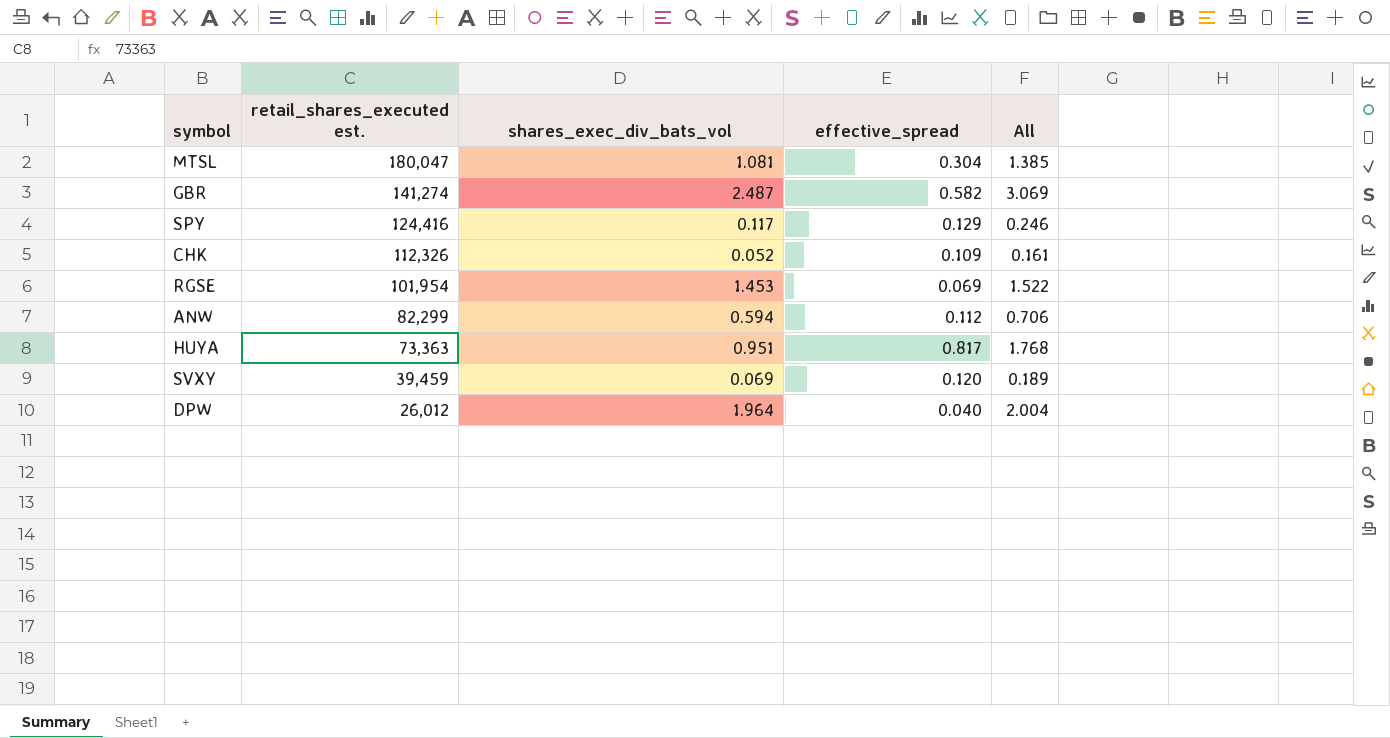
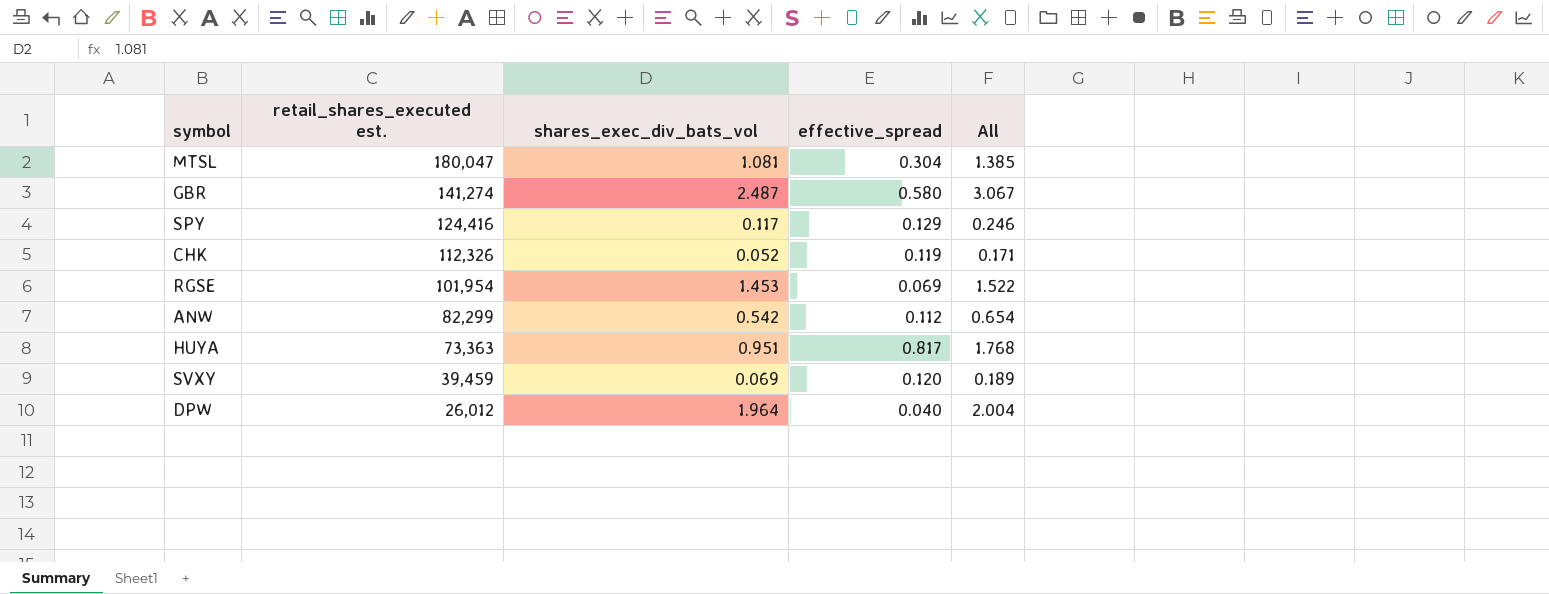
GBR | effective_spread: 0.582 -> 0.580
GBR | All: 3.069 -> 3.067
CHK | effective_spread: 0.109 -> 0.119
CHK | All: 0.161 -> 0.171
ANW | shares_exec_div_bats_vol: 0.594 -> 0.542
ANW | All: 0.706 -> 0.654

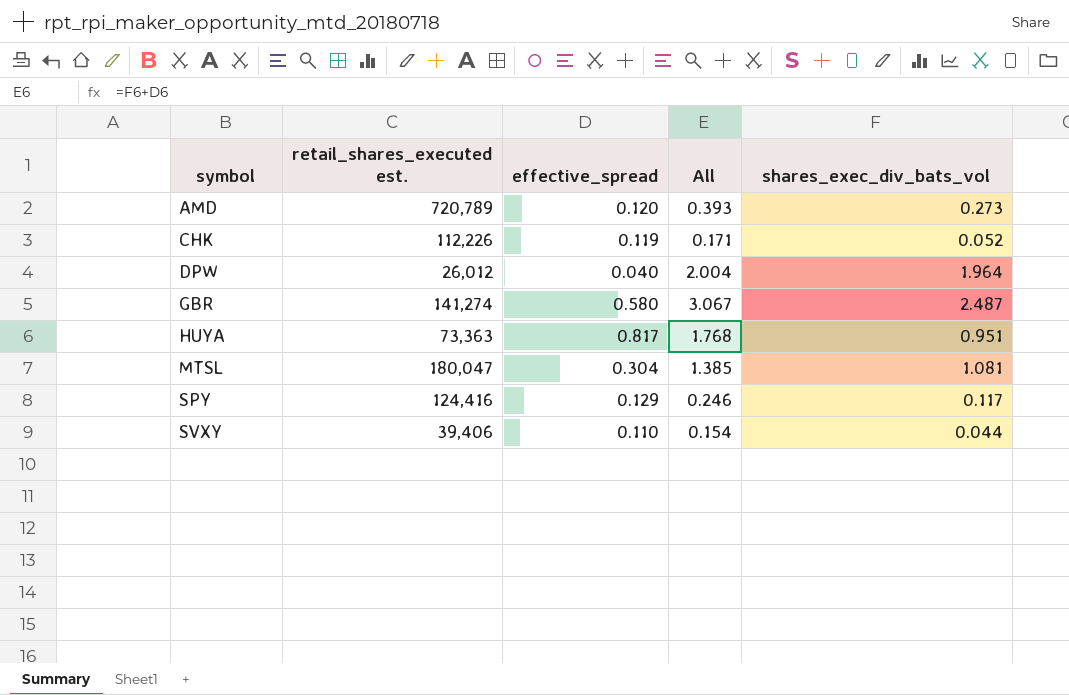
row order: retail_shares_executed est. descending -> symbol ascending
column shares_exec_div_bats_vol | position: 3 -> 5
row RGSE: 101,954 | 1.453 | 0.069 | 1.522 -> none
row ANW: 82,299 | 0.542 | 0.112 | 0.654 -> none
row AMD: none -> 720,789 | 0.120 | 0.393 | 0.273
CHK | retail_shares_executed est.: 112,326 -> 112,226
SVXY | retail_shares_executed est.: 39,459 -> 39,406
SVXY | effective_spread: 0.120 -> 0.110
SVXY | All: 0.189 -> 0.154
SVXY | shares_exec_div_bats_vol: 0.069 -> 0.044

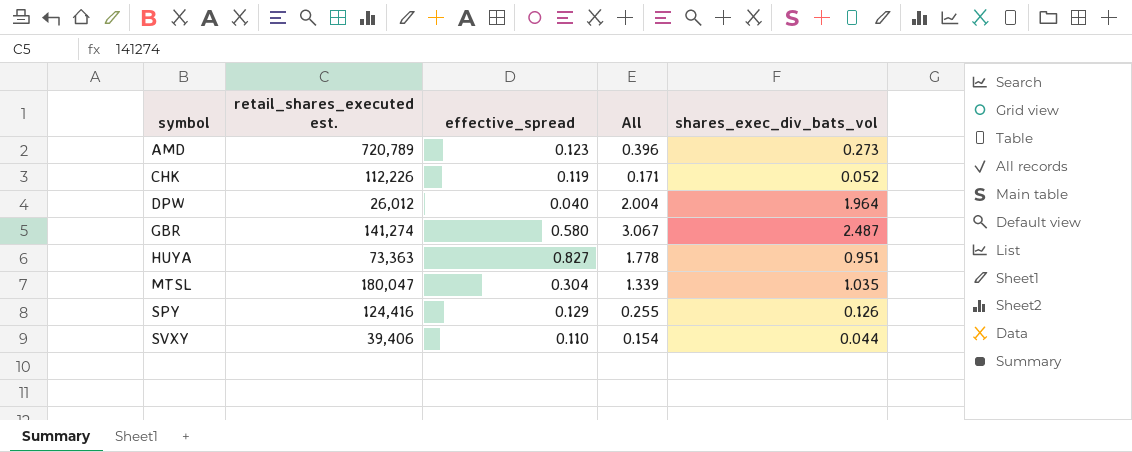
AMD | effective_spread: 0.120 -> 0.123
AMD | All: 0.393 -> 0.396
HUYA | effective_spread: 0.817 -> 0.827
HUYA | All: 1.768 -> 1.778
MTSL | All: 1.385 -> 1.339
MTSL | shares_exec_div_bats_vol: 1.081 -> 1.035
SPY | All: 0.246 -> 0.255
SPY | shares_exec_div_bats_vol: 0.117 -> 0.126

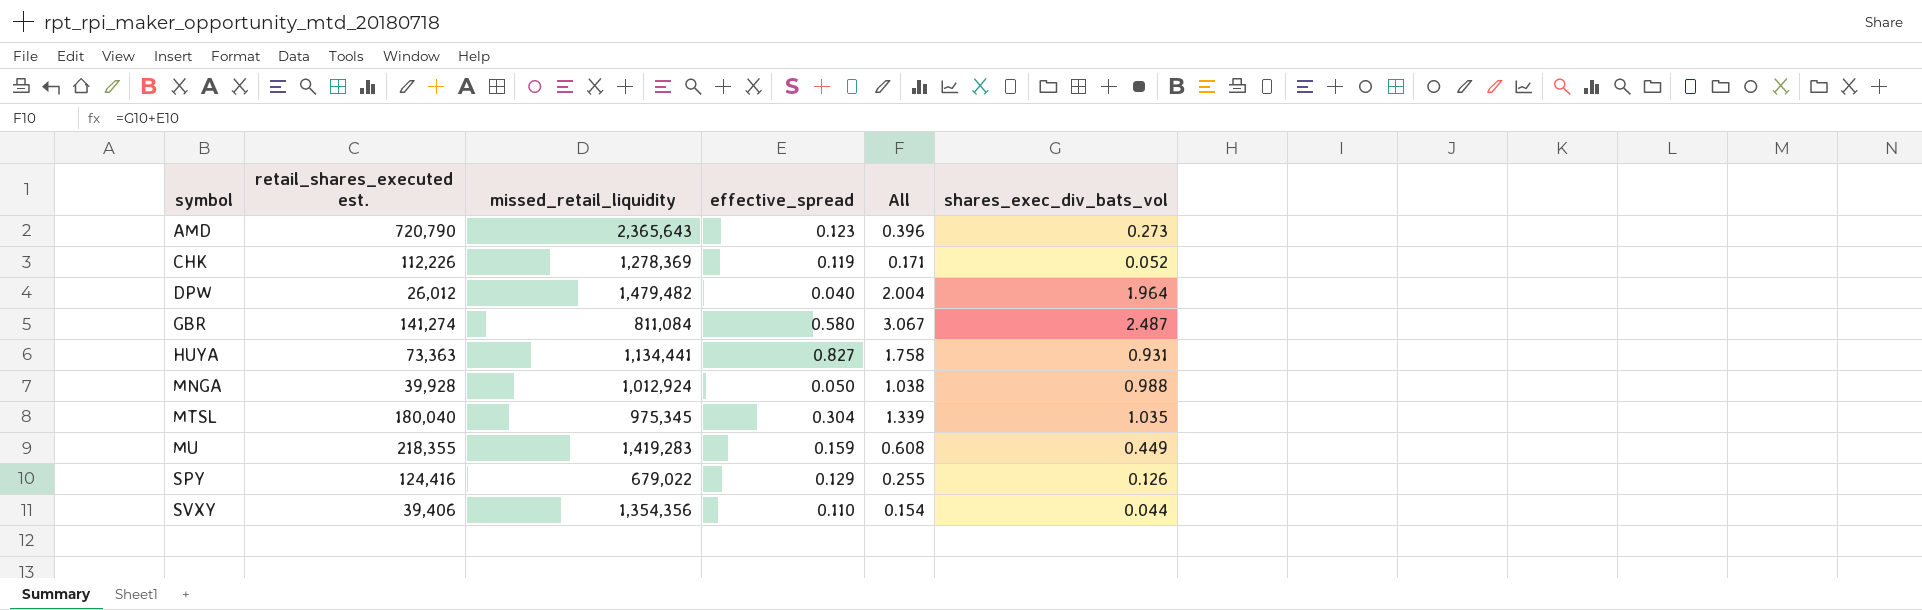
column missed_retail_liquidity | position: none -> 3
AMD | retail_shares_executed est.: 720,789 -> 720,790
HUYA | All: 1.778 -> 1.758
HUYA | shares_exec_div_bats_vol: 0.951 -> 0.931
row MNGA: none -> 39,928 | 1,012,924 | 0.050 | 1.038 | 0.988
MTSL | retail_shares_executed est.: 180,047 -> 180,040
row MU: none -> 218,355 | 1,419,283 | 0.159 | 0.608 | 0.449

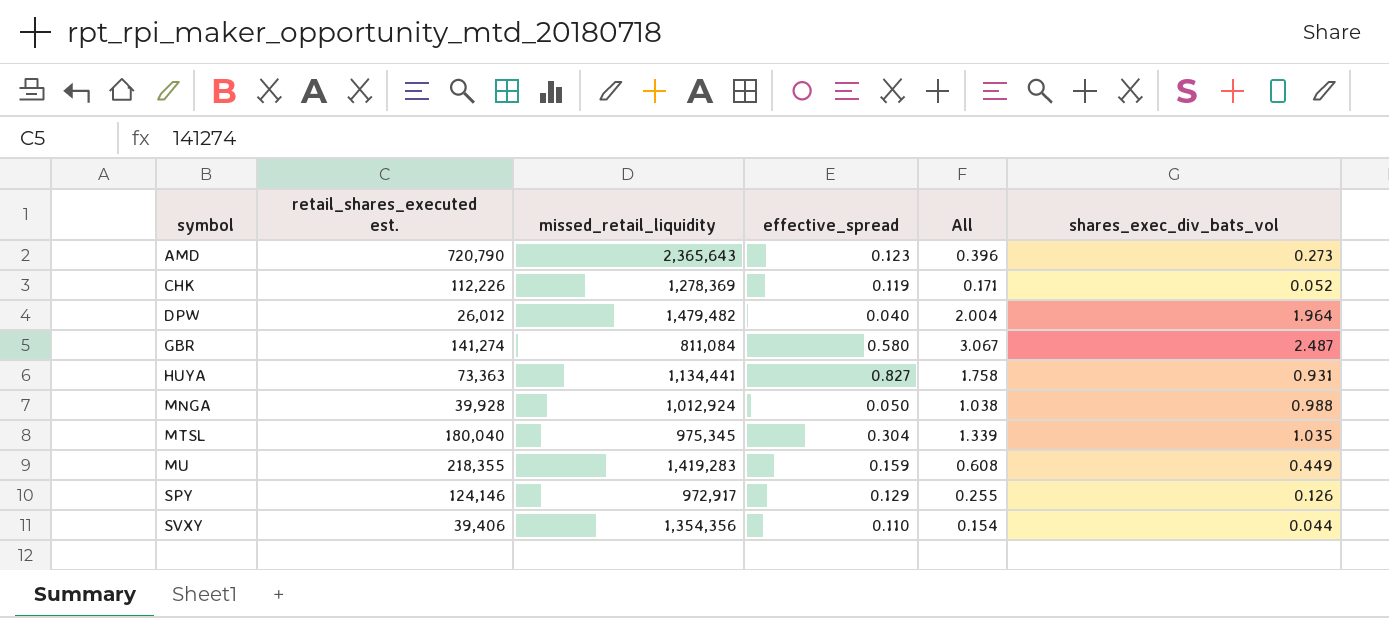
SPY | retail_shares_executed est.: 124,416 -> 124,146
SPY | missed_retail_liquidity: 679,022 -> 972,917

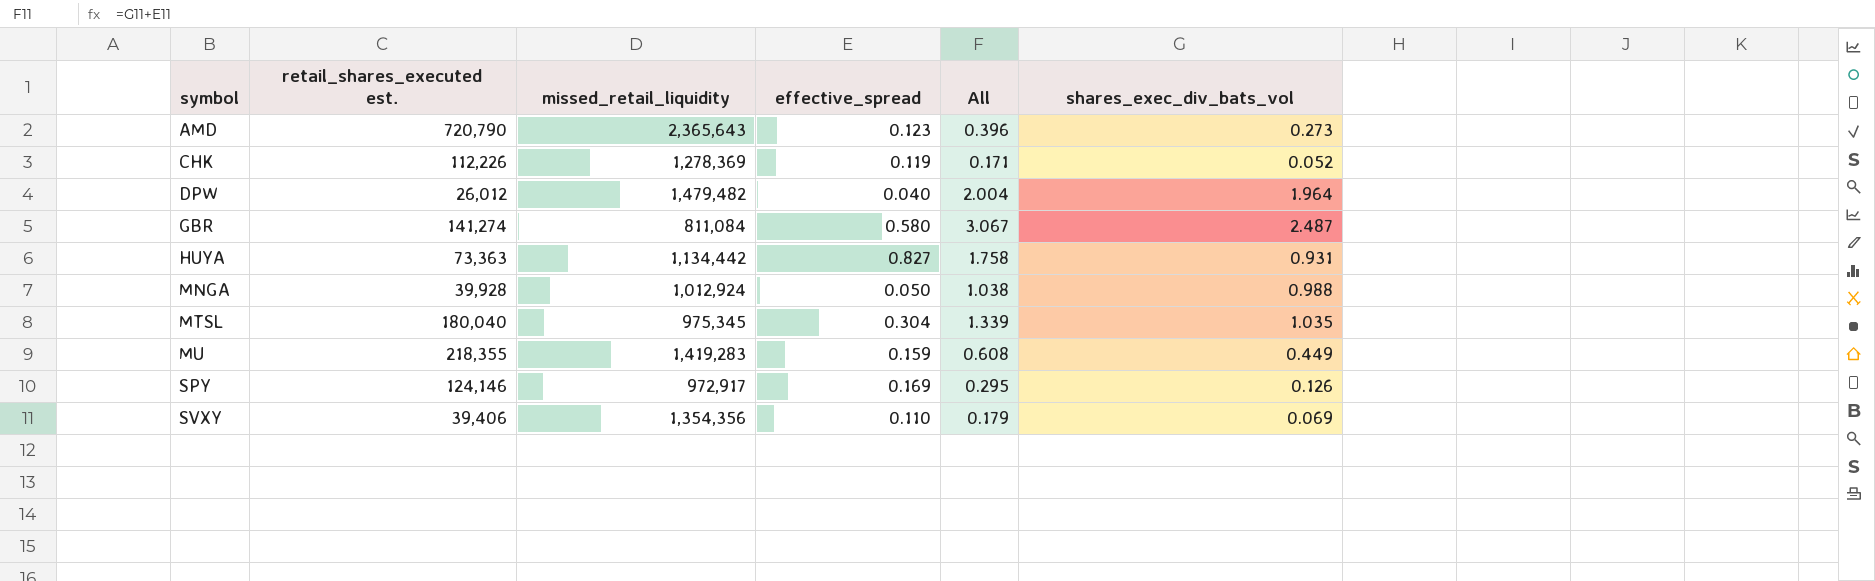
HUYA | missed_retail_liquidity: 1,134,441 -> 1,134,442
SPY | effective_spread: 0.129 -> 0.169
SPY | All: 0.255 -> 0.295
SVXY | All: 0.154 -> 0.179
SVXY | shares_exec_div_bats_vol: 0.044 -> 0.069

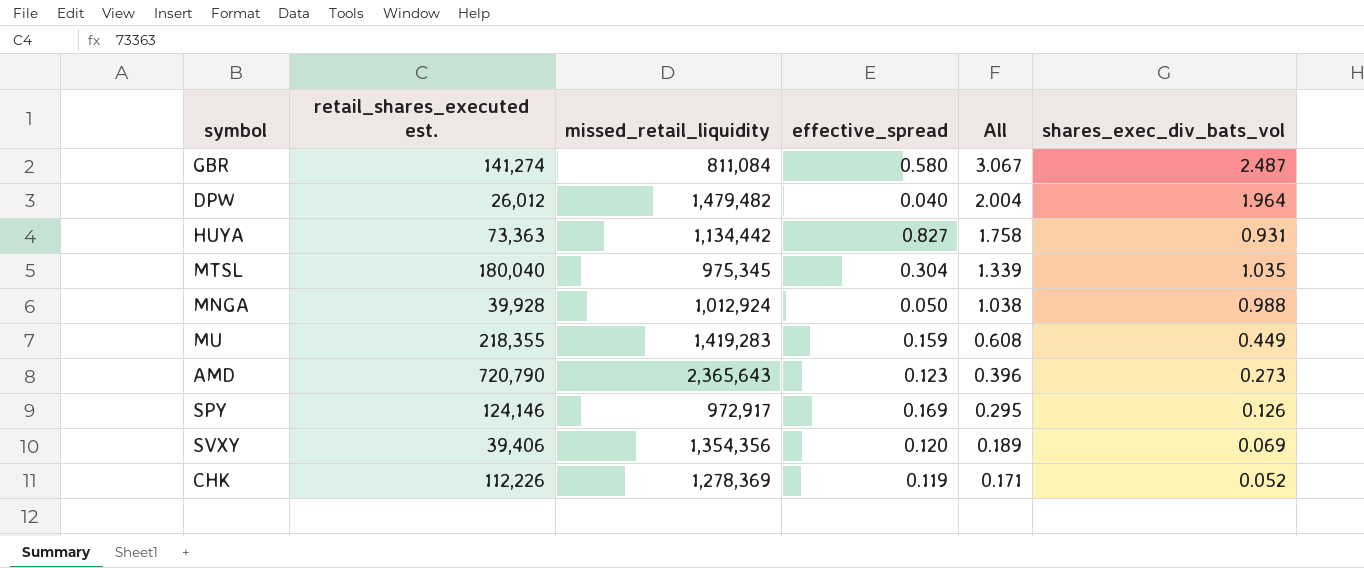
row order: symbol ascending -> All descending
SVXY | effective_spread: 0.110 -> 0.120
SVXY | All: 0.179 -> 0.189

